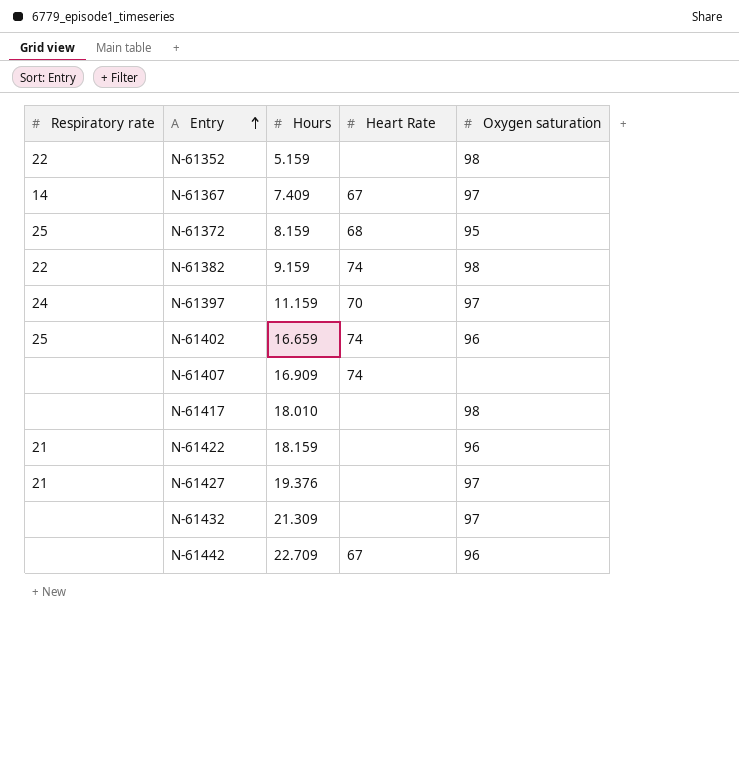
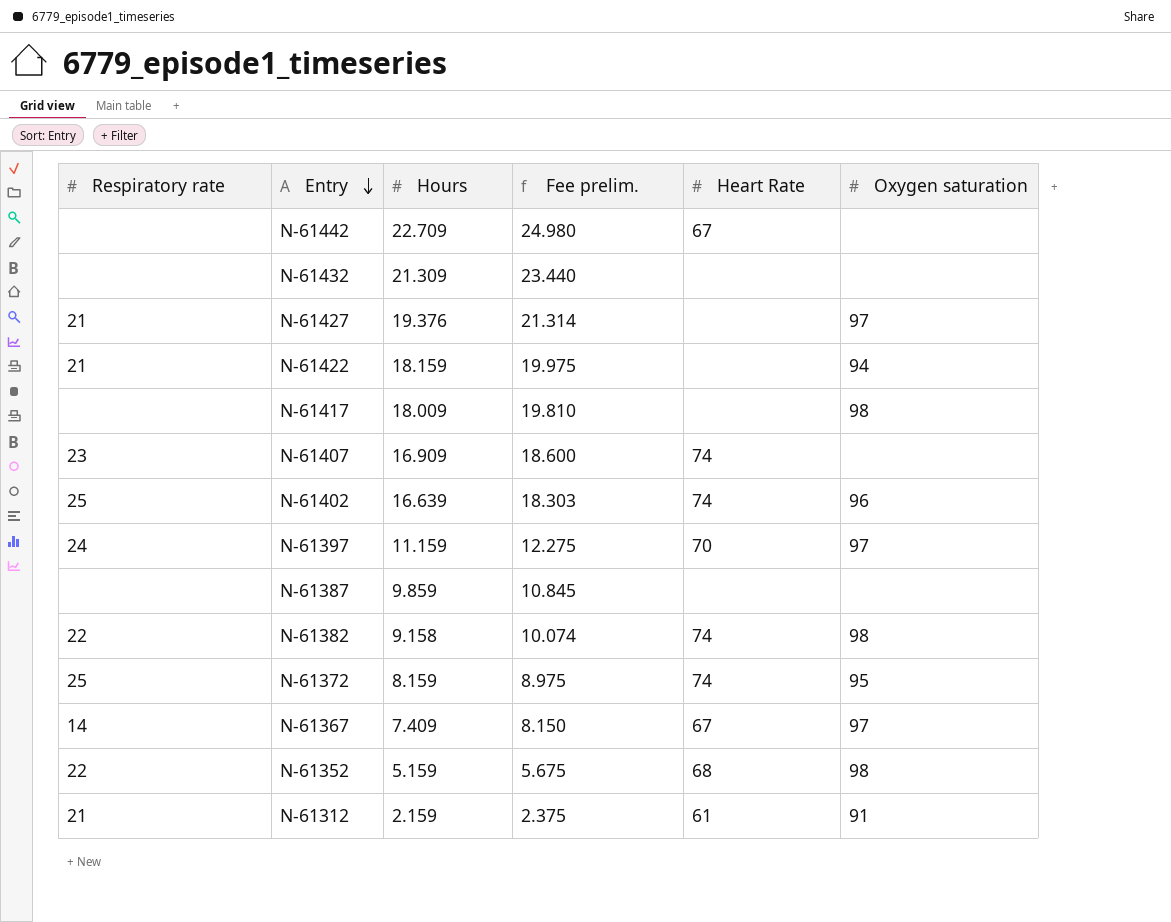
row order: Entry ascending -> Entry descending
column Fee prelim. | formula: none -> [Hours] * 1.1
N-61442 | Oxygen saturation: 96 -> none
N-61432 | Oxygen saturation: 97 -> none
N-61422 | Oxygen saturation: 96 -> 94
N-61417 | Hours: 18.010 -> 18.009
N-61407 | Respiratory rate: none -> 23
N-61402 | Hours: 16.659 -> 16.639
row N-61387: none -> none | 9.859 | 10.845 | none | none
N-61382 | Hours: 9.159 -> 9.158
N-61372 | Heart Rate: 68 -> 74
N-61352 | Heart Rate: none -> 68
row N-61312: none -> 21 | 2.159 | 2.375 | 61 | 91

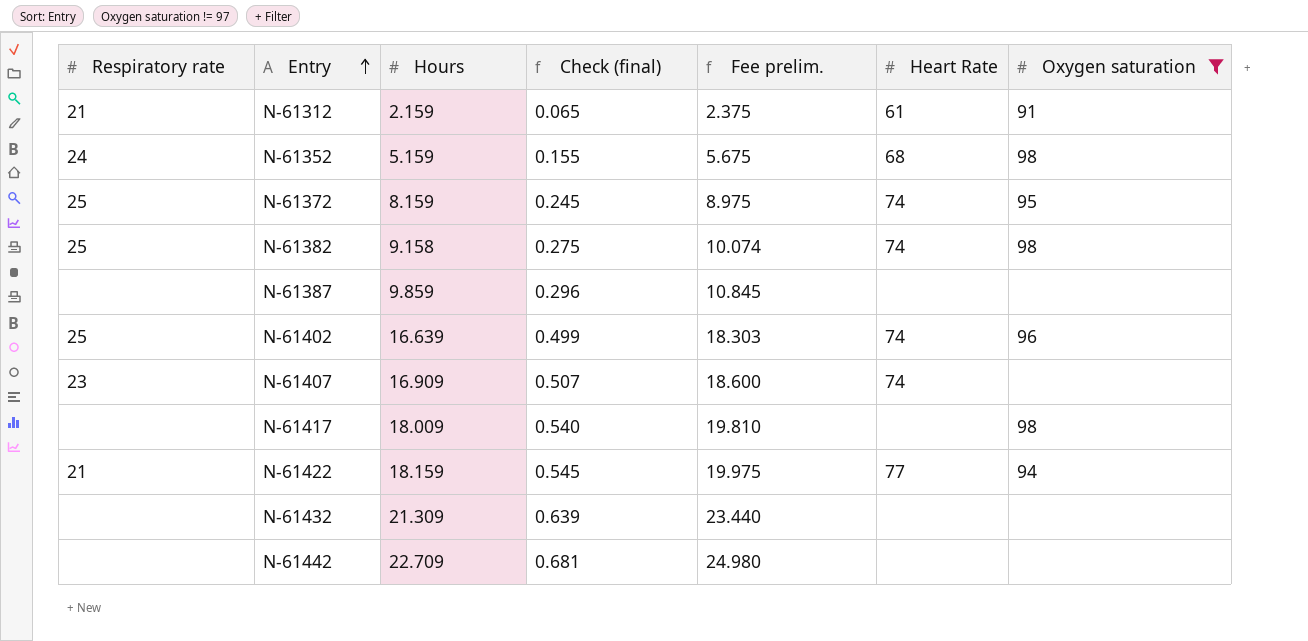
filter: none -> Oxygen saturation != 97
row order: Entry descending -> Entry ascending
column Check (final) | formula: none -> [Hours] * 0.03
N-61352 | Respiratory rate: 22 -> 24
N-61382 | Respiratory rate: 22 -> 25
N-61422 | Heart Rate: none -> 77
N-61442 | Heart Rate: 67 -> none

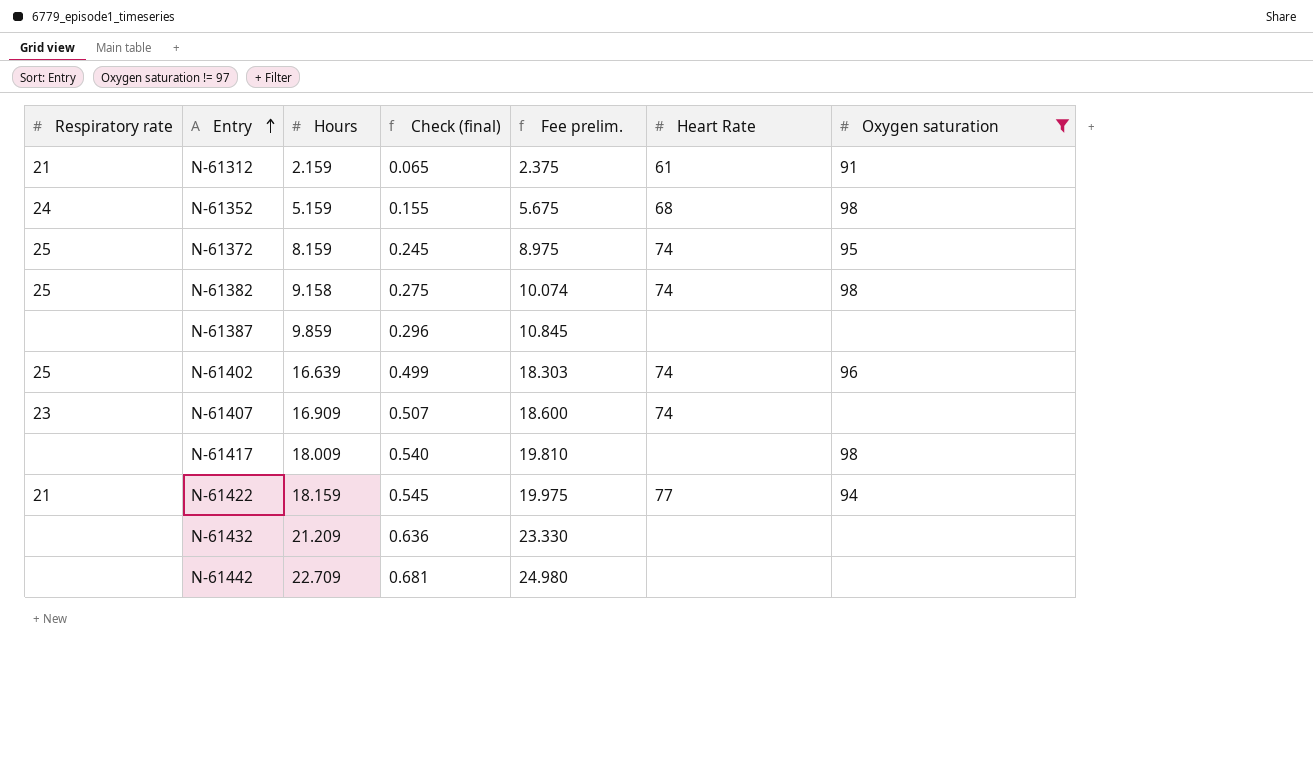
N-61432 | Hours: 21.309 -> 21.209
N-61432 | Check (final): 0.639 -> 0.636
N-61432 | Fee prelim.: 23.440 -> 23.330

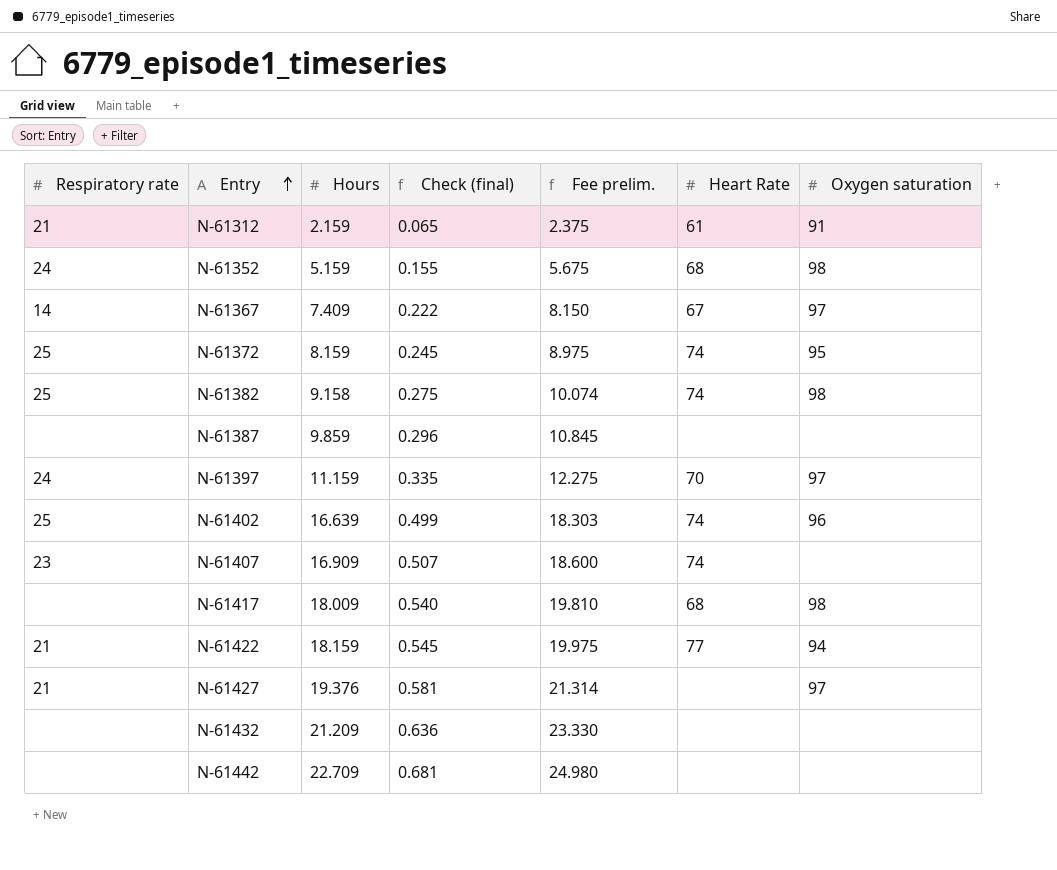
filter: Oxygen saturation != 97 -> none
N-61417 | Heart Rate: none -> 68

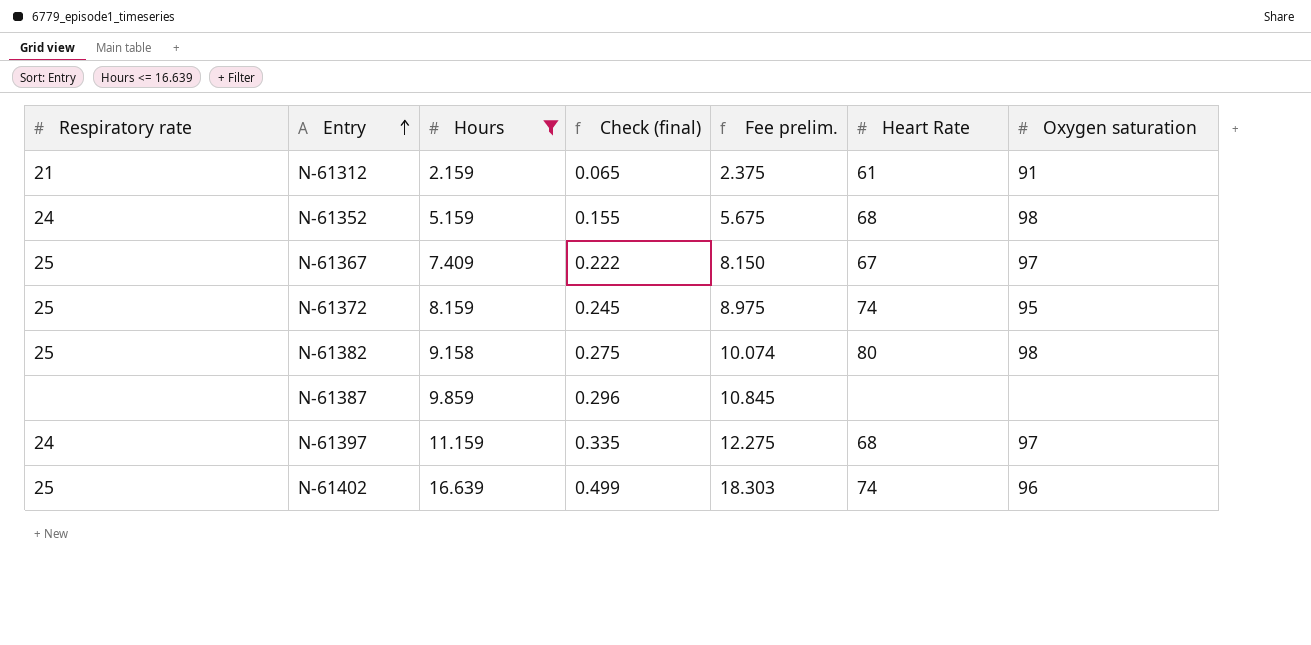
filter: none -> Hours <= 16.639
N-61367 | Respiratory rate: 14 -> 25
N-61382 | Heart Rate: 74 -> 80
N-61397 | Heart Rate: 70 -> 68

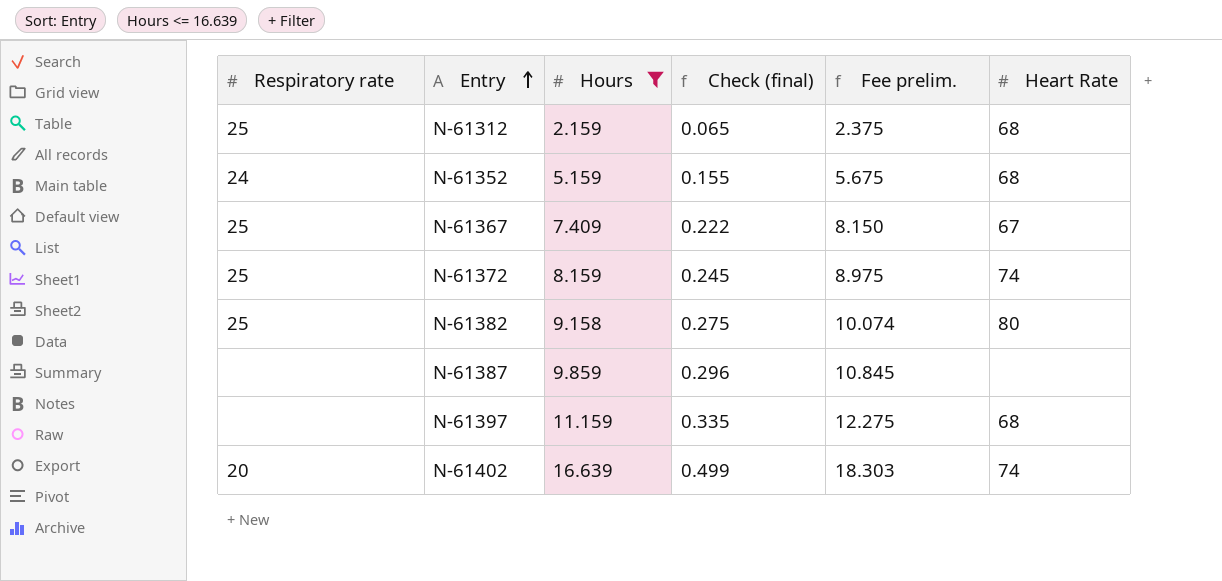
column Oxygen saturation | position: 7 -> none
N-61312 | Respiratory rate: 21 -> 25
N-61312 | Heart Rate: 61 -> 68
N-61397 | Respiratory rate: 24 -> none
N-61402 | Respiratory rate: 25 -> 20

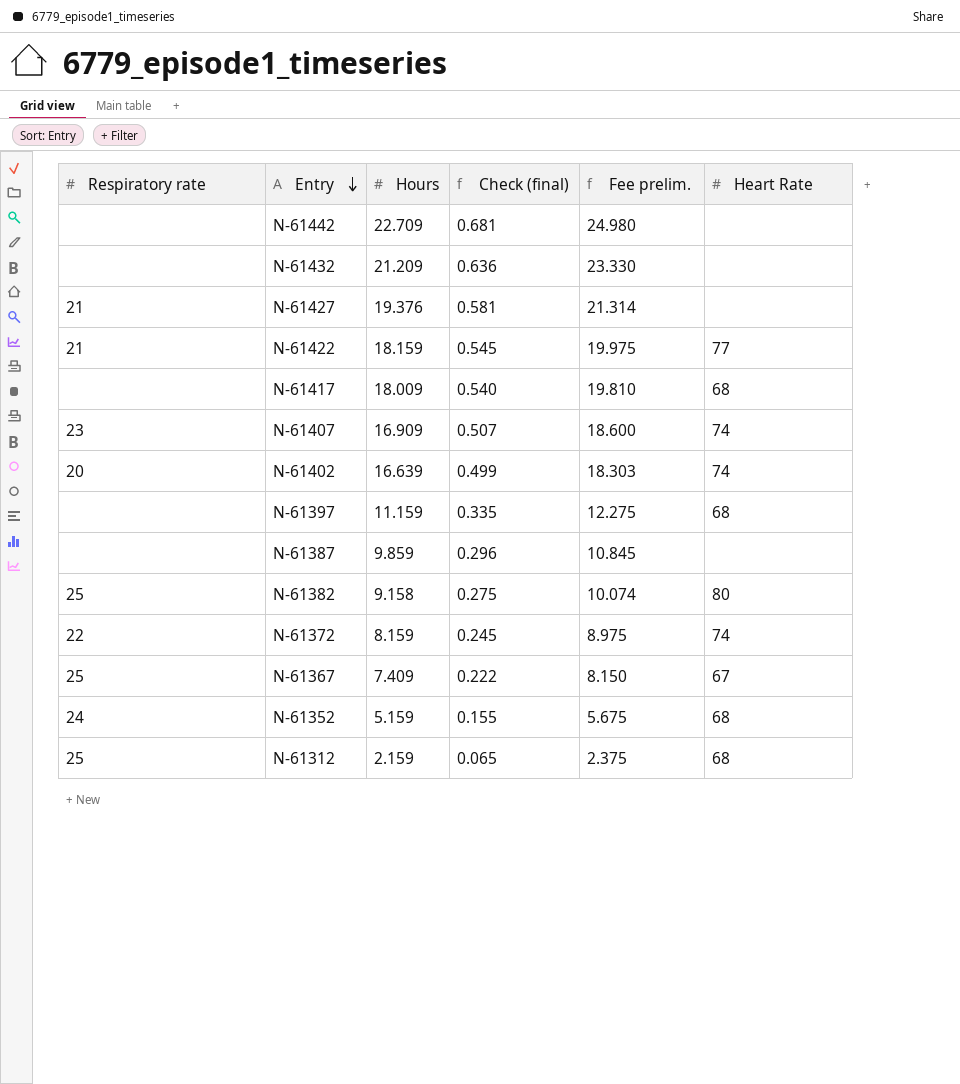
filter: Hours <= 16.639 -> none
row order: Entry ascending -> Entry descending
N-61372 | Respiratory rate: 25 -> 22

